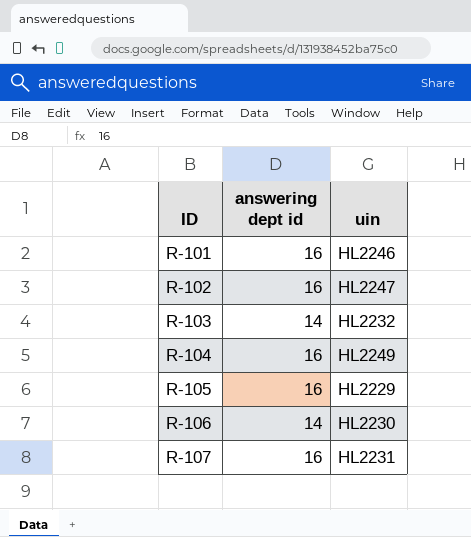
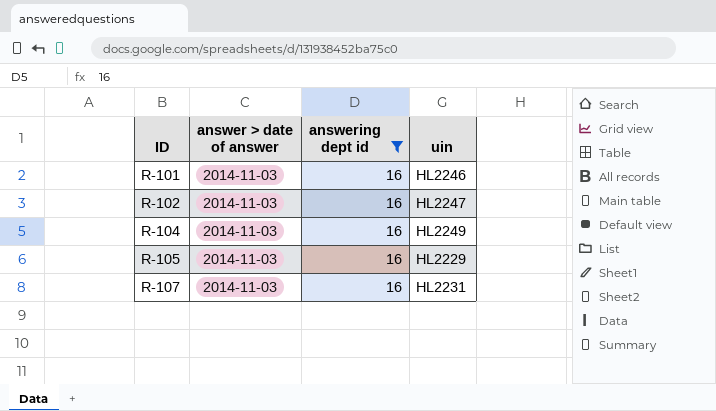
filter: none -> answering dept id = 16
column answer > date of answer | position: none -> 2

